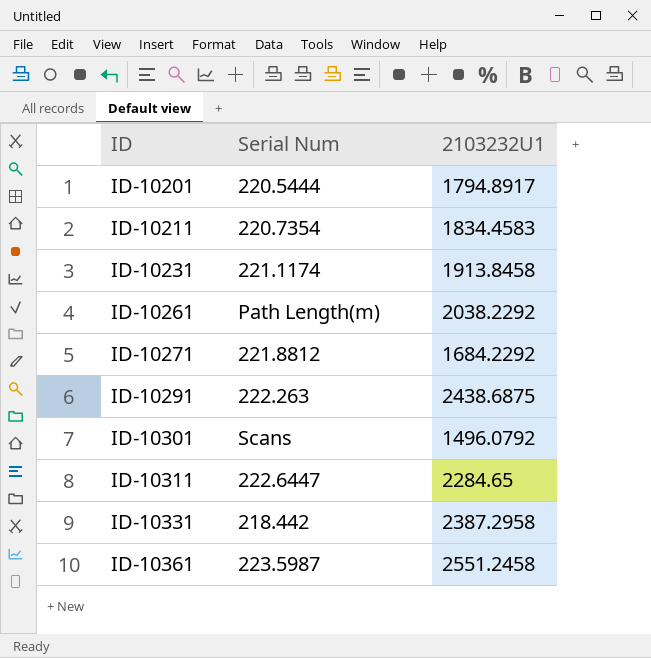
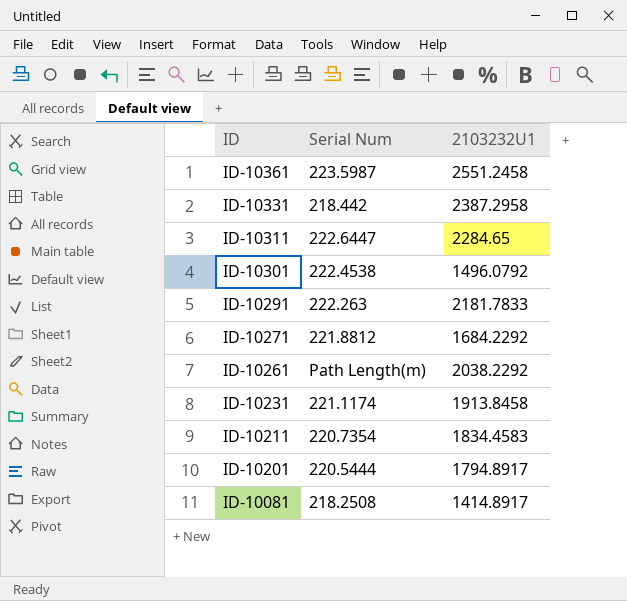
row order: ID ascending -> ID descending
ID-10301 | Serial Num: Scans -> 222.4538
ID-10291 | 2103232U1: 2438.6875 -> 2181.7833
row ID-10081: none -> 218.2508 | 1414.8917

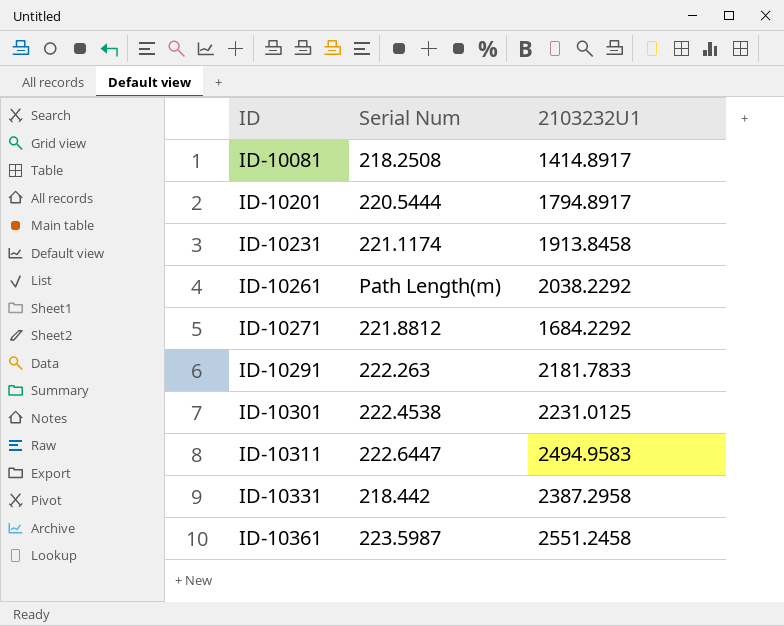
row order: ID descending -> ID ascending
row ID-10211: 220.7354 | 1834.4583 -> none
ID-10301 | 2103232U1: 1496.0792 -> 2231.0125
ID-10311 | 2103232U1: 2284.65 -> 2494.9583

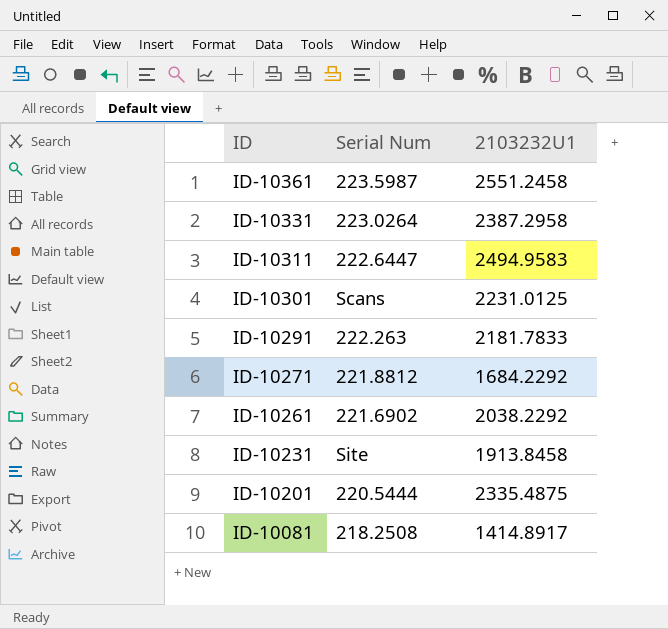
row order: ID ascending -> ID descending
ID-10331 | Serial Num: 218.442 -> 223.0264
ID-10301 | Serial Num: 222.4538 -> Scans
ID-10261 | Serial Num: Path Length(m) -> 221.6902
ID-10231 | Serial Num: 221.1174 -> Site
ID-10201 | 2103232U1: 1794.8917 -> 2335.4875

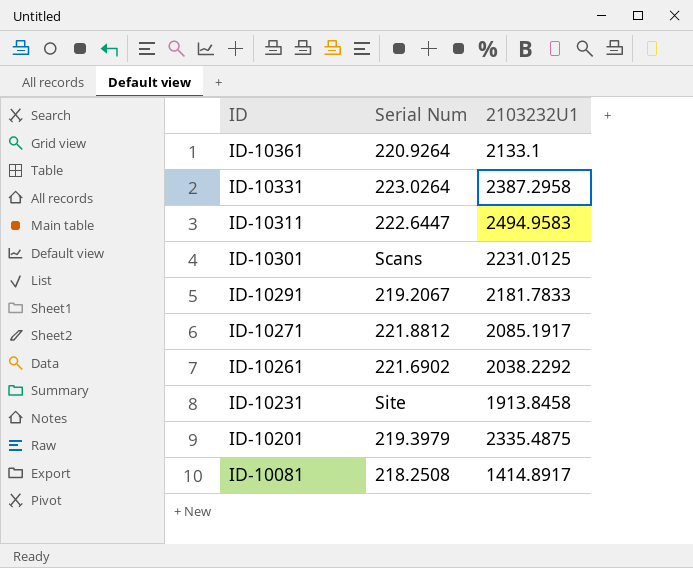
ID-10361 | Serial Num: 223.5987 -> 220.9264
ID-10361 | 2103232U1: 2551.2458 -> 2133.1
ID-10291 | Serial Num: 222.263 -> 219.2067
ID-10271 | 2103232U1: 1684.2292 -> 2085.1917
ID-10201 | Serial Num: 220.5444 -> 219.3979

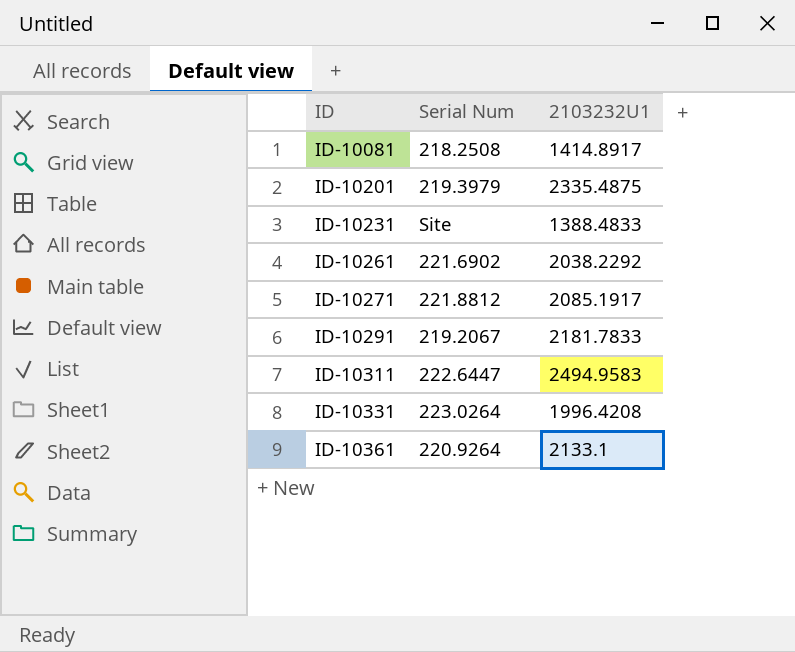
row order: ID descending -> ID ascending
row ID-10301: Scans | 2231.0125 -> none
ID-10231 | 2103232U1: 1913.8458 -> 1388.4833
ID-10331 | 2103232U1: 2387.2958 -> 1996.4208

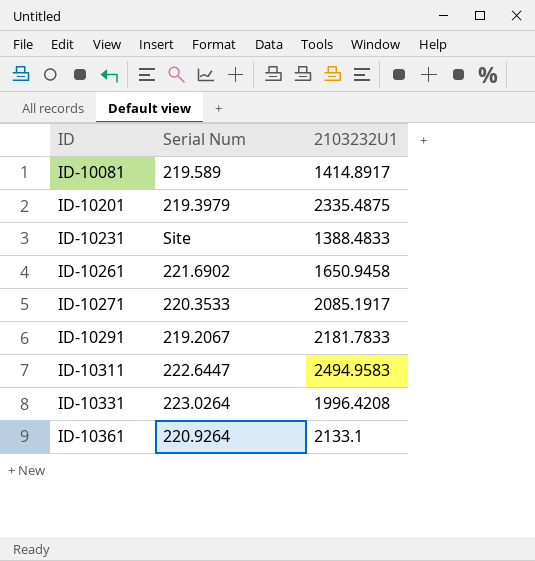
ID-10081 | Serial Num: 218.2508 -> 219.589
ID-10261 | 2103232U1: 2038.2292 -> 1650.9458
ID-10271 | Serial Num: 221.8812 -> 220.3533

